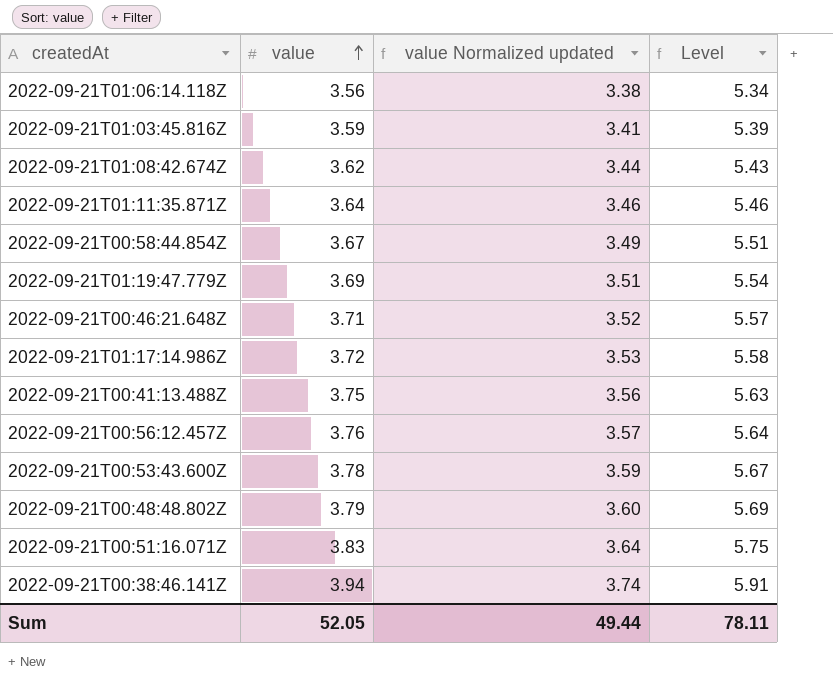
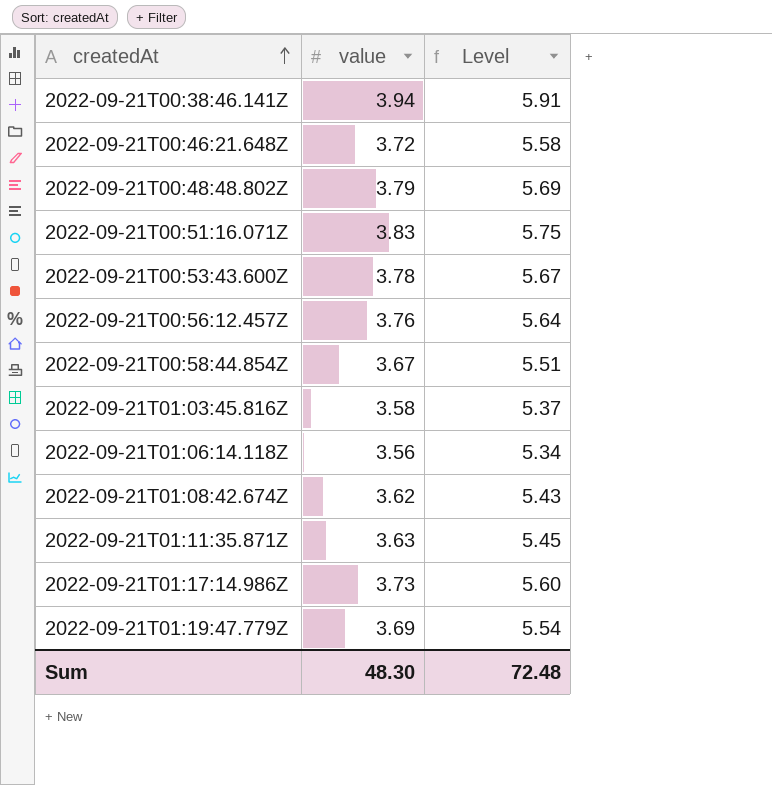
row order: value ascending -> createdAt ascending
column value Normalized updated | formula: [value] * 0.95 -> none
row 2022-09-21T00:41:13.488Z: 3.75 | 3.56 | 5.63 -> none
2022-09-21T00:46:21.648Z | value: 3.71 -> 3.72
2022-09-21T00:46:21.648Z | Level: 5.57 -> 5.58
2022-09-21T01:03:45.816Z | value: 3.59 -> 3.58
2022-09-21T01:03:45.816Z | Level: 5.39 -> 5.37
2022-09-21T01:11:35.871Z | value: 3.64 -> 3.63
2022-09-21T01:11:35.871Z | Level: 5.46 -> 5.45
2022-09-21T01:17:14.986Z | value: 3.72 -> 3.73
2022-09-21T01:17:14.986Z | Level: 5.58 -> 5.60
Sum | value: 52.05 -> 48.30
Sum | Level: 78.11 -> 72.48

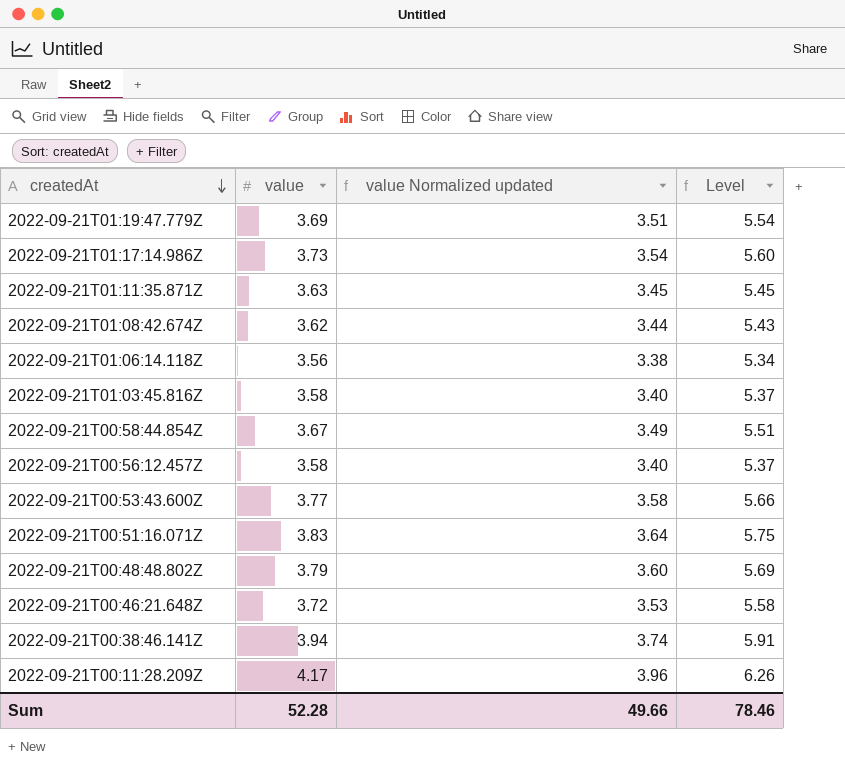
row order: createdAt ascending -> createdAt descending
column value Normalized updated | formula: none -> [value] * 0.95
2022-09-21T00:56:12.457Z | value: 3.76 -> 3.58
2022-09-21T00:56:12.457Z | Level: 5.64 -> 5.37
2022-09-21T00:53:43.600Z | value: 3.78 -> 3.77
2022-09-21T00:53:43.600Z | Level: 5.67 -> 5.66
row 2022-09-21T00:11:28.209Z: none -> 4.17 | 3.96 | 6.26
Sum | value: 48.30 -> 52.28
Sum | Level: 72.48 -> 78.46

